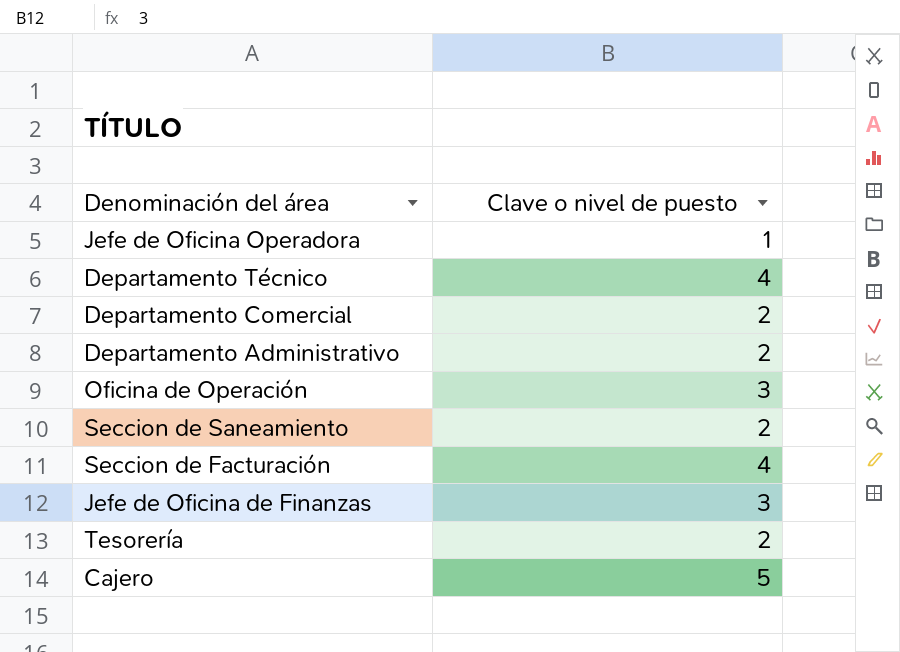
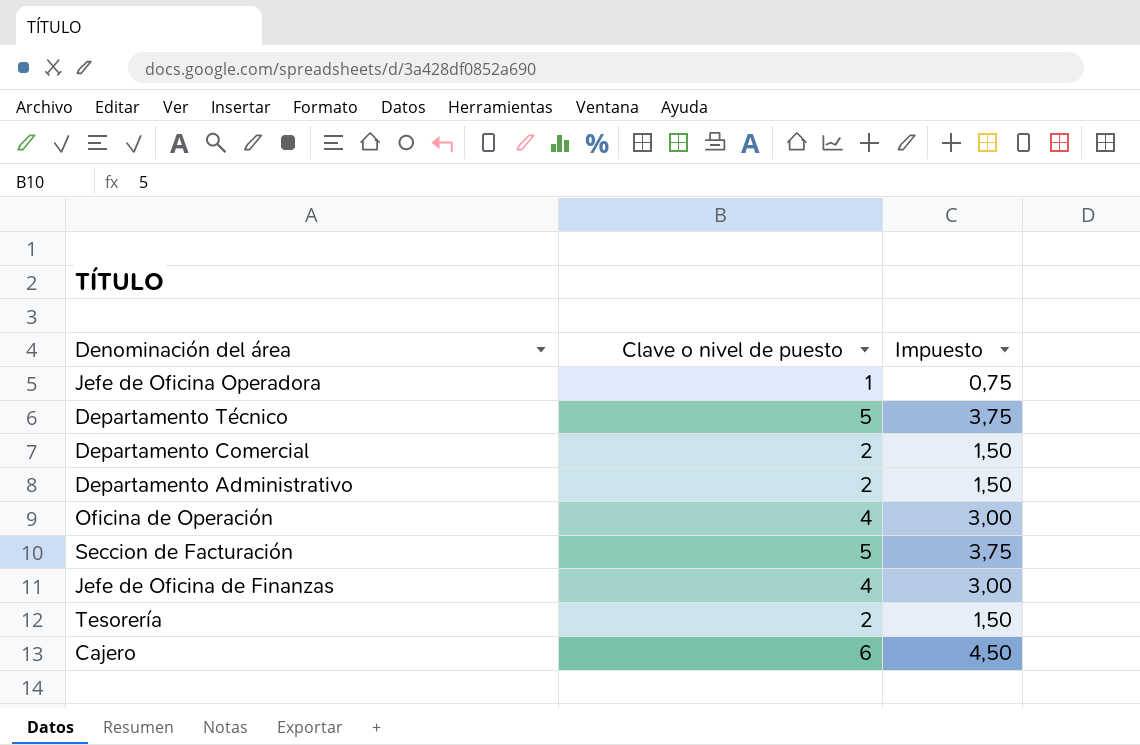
column Impuesto | formula: none -> [Clave o nivel de puesto] * 0,75
row Seccion de Saneamiento: 2 -> none
Departamento Técnico | Clave o nivel de puesto: 4 -> 5
Oficina de Operación | Clave o nivel de puesto: 3 -> 4
Seccion de Facturación | Clave o nivel de puesto: 4 -> 5
Jefe de Oficina de Finanzas | Clave o nivel de puesto: 3 -> 4
Cajero | Clave o nivel de puesto: 5 -> 6

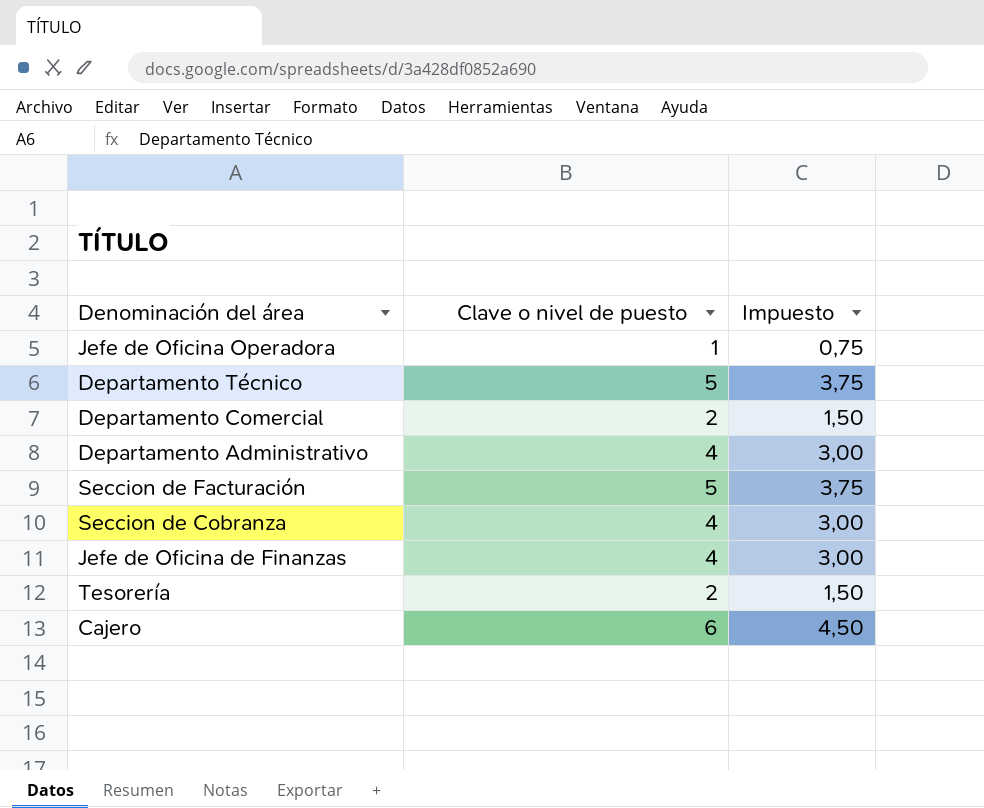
row Oficina de Operación: 4 | 3,00 -> none
Departamento Administrativo | Clave o nivel de puesto: 2 -> 4
Departamento Administrativo | Impuesto: 1,50 -> 3,00
row Seccion de Cobranza: none -> 4 | 3,00

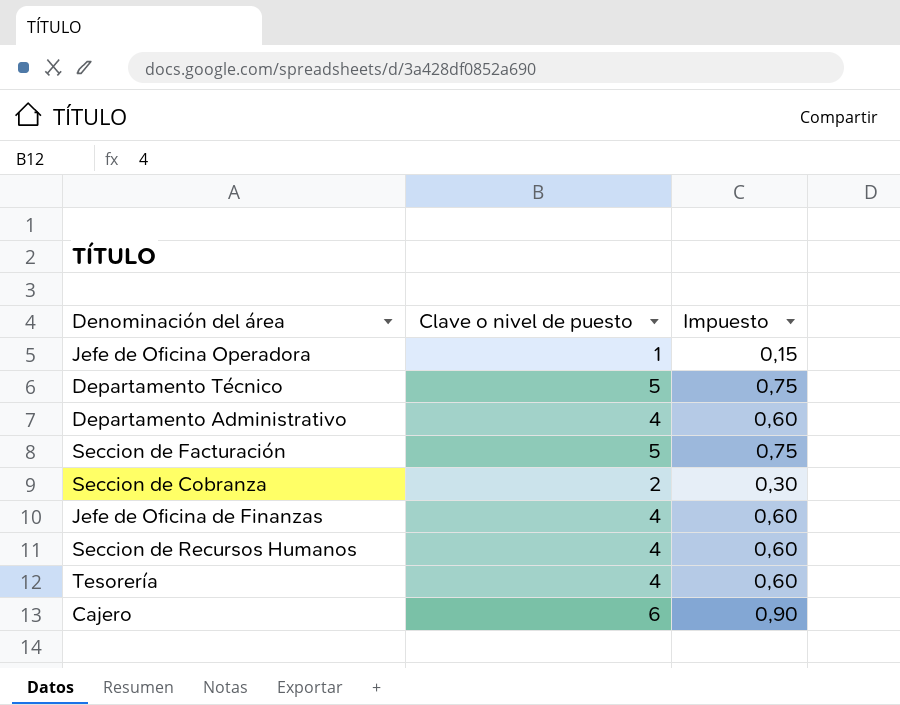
column Impuesto | formula: [Clave o nivel de puesto] * 0,75 -> [Clave o nivel de puesto] * 0,15
row Departamento Comercial: 2 | 1,50 -> none
Seccion de Cobranza | Clave o nivel de puesto: 4 -> 2
row Seccion de Recursos Humanos: none -> 4 | 0,60
Tesorería | Clave o nivel de puesto: 2 -> 4

